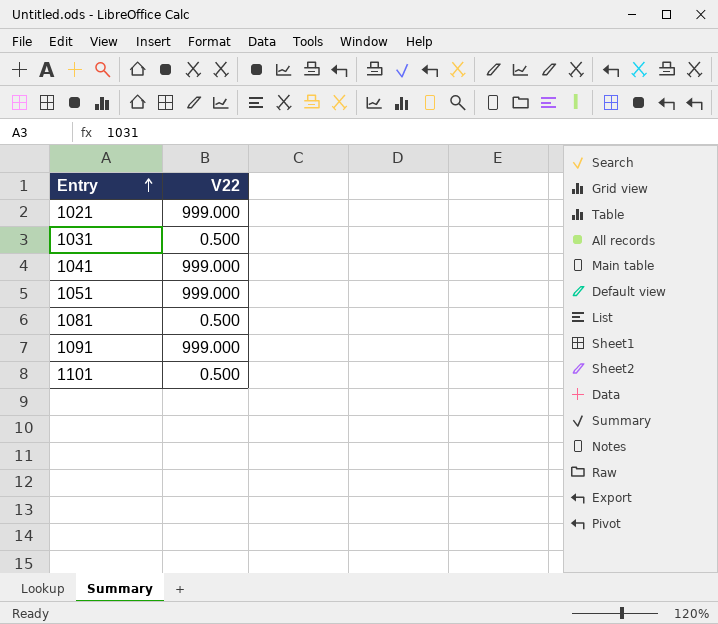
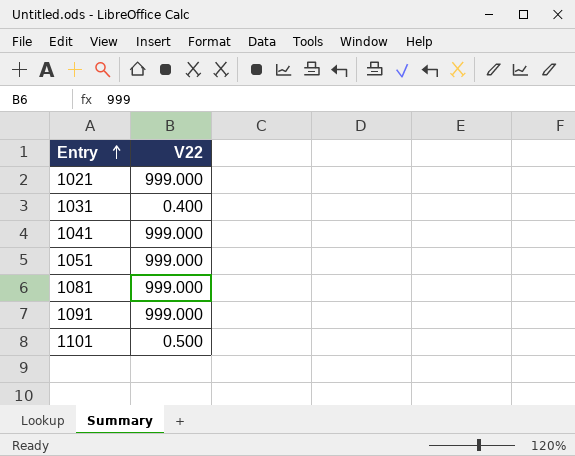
1031 | V22: 0.500 -> 0.400
1081 | V22: 0.500 -> 999.000

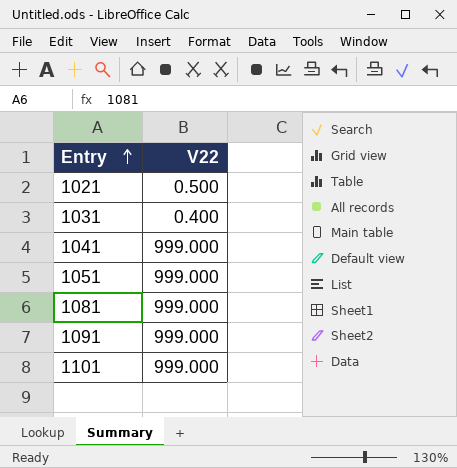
1021 | V22: 999.000 -> 0.500
1101 | V22: 0.500 -> 999.000

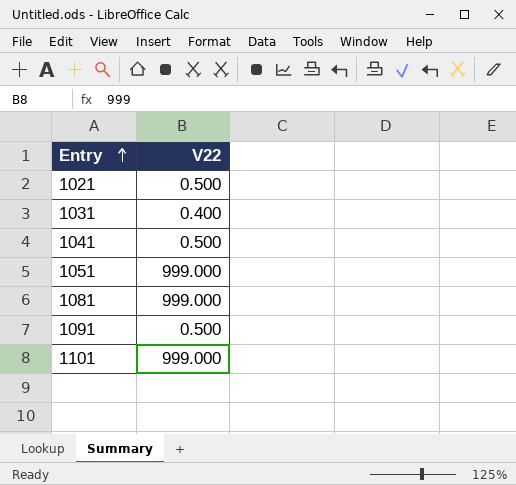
1041 | V22: 999.000 -> 0.500
1091 | V22: 999.000 -> 0.500

